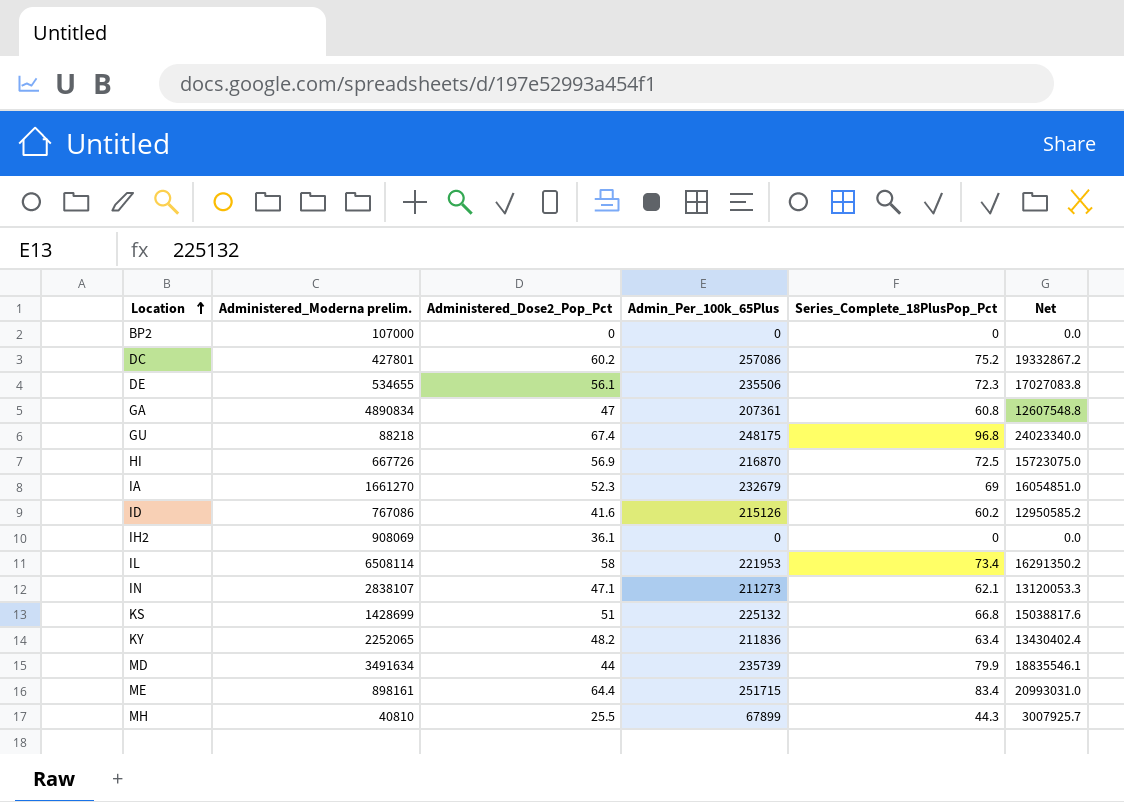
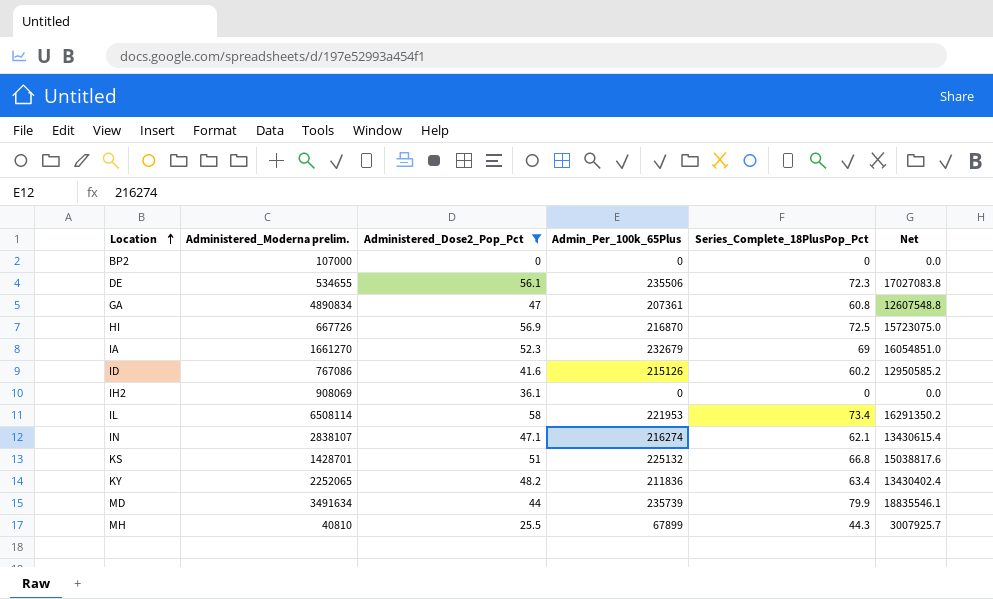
filter: none -> Administered_Dose2_Pop_Pct <= 58
IN | Admin_Per_100k_65Plus: 211273 -> 216274
IN | Net: 13120053.3 -> 13430615.4
KS | Administered_Moderna prelim.: 1428699 -> 1428701

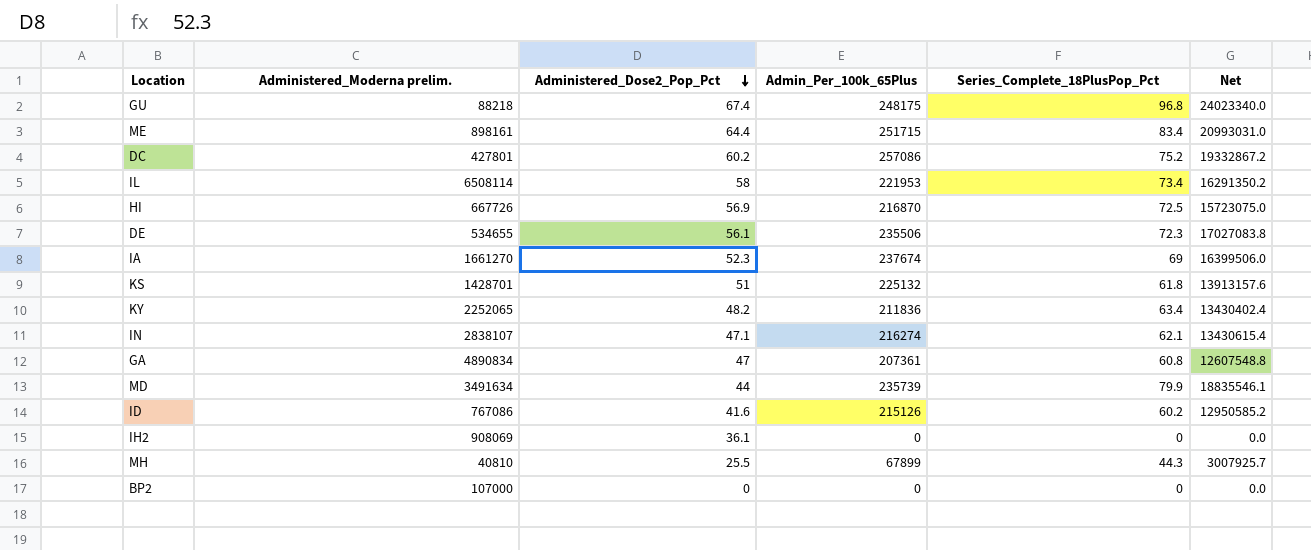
filter: Administered_Dose2_Pop_Pct <= 58 -> none
row order: Location ascending -> Administered_Dose2_Pop_Pct descending
IA | Admin_Per_100k_65Plus: 232679 -> 237674
IA | Net: 16054851.0 -> 16399506.0
KS | Series_Complete_18PlusPop_Pct: 66.8 -> 61.8
KS | Net: 15038817.6 -> 13913157.6

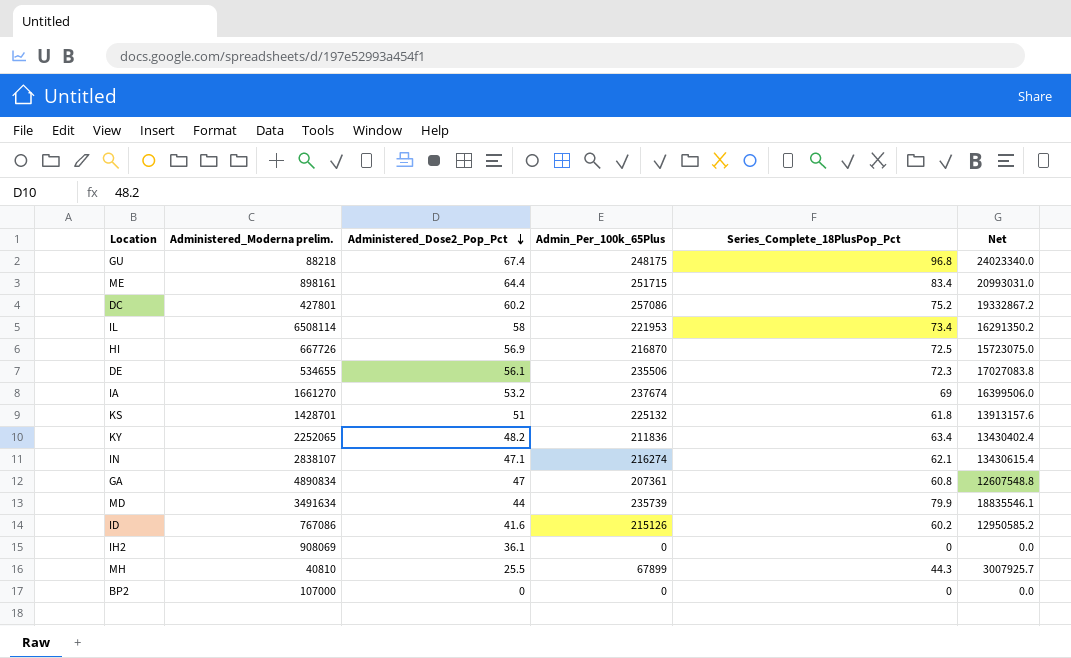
IA | Administered_Dose2_Pop_Pct: 52.3 -> 53.2

